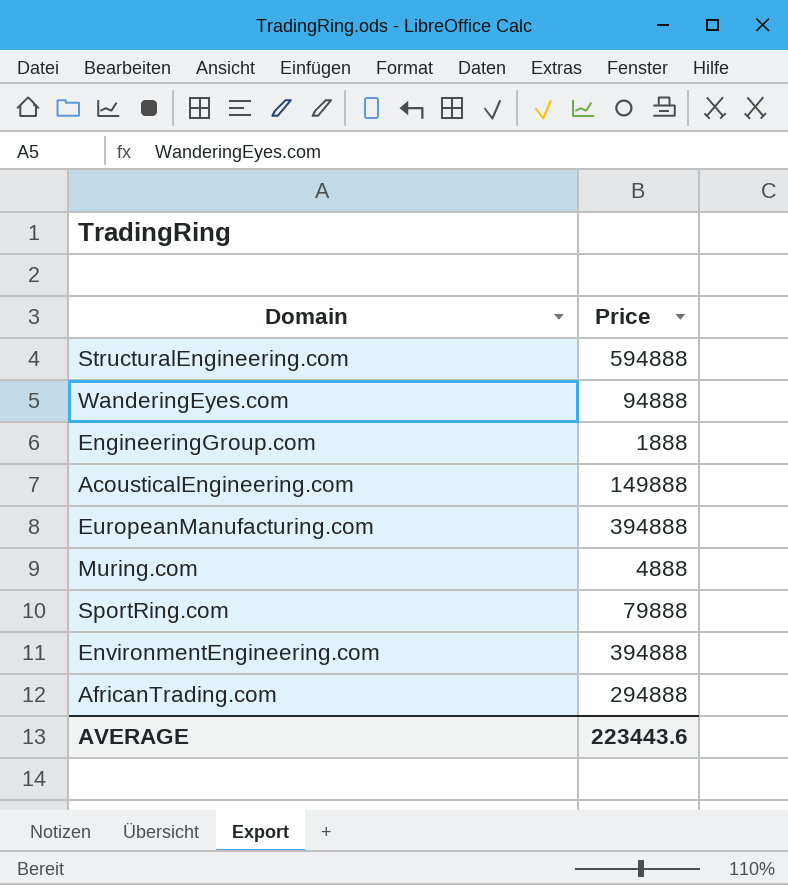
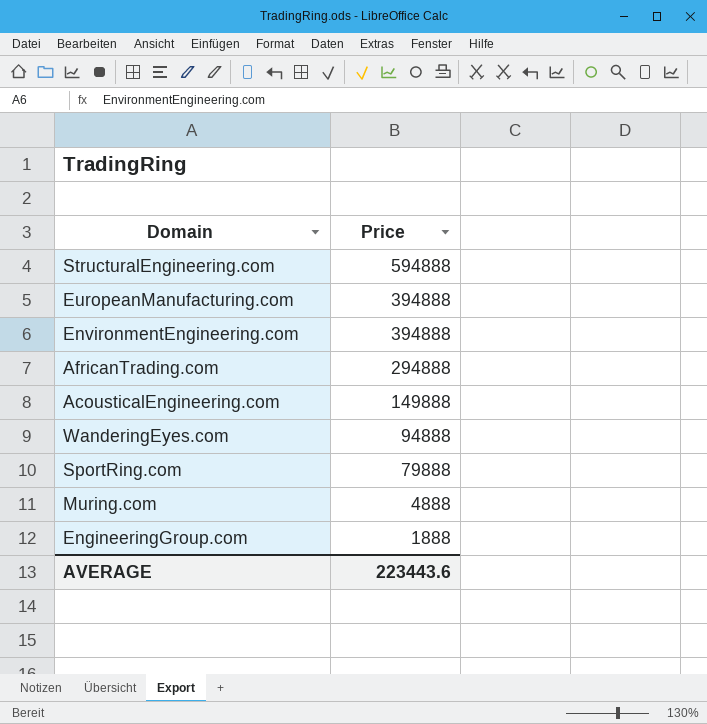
row order: none -> Price descending

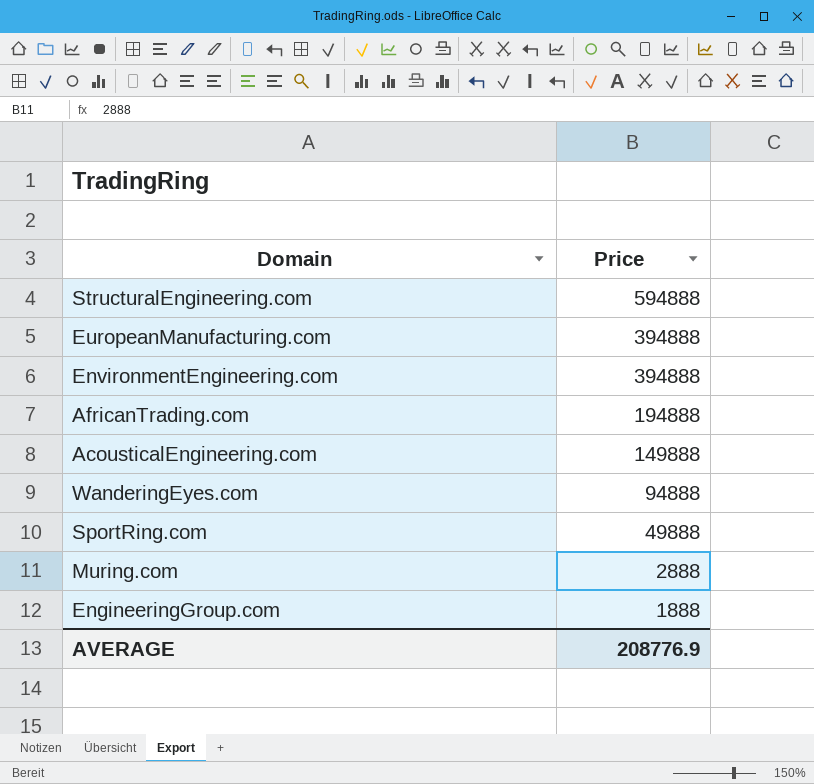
AfricanTrading.com | Price: 294888 -> 194888
SportRing.com | Price: 79888 -> 49888
Muring.com | Price: 4888 -> 2888
AVERAGE | Price: 223443.6 -> 208776.9

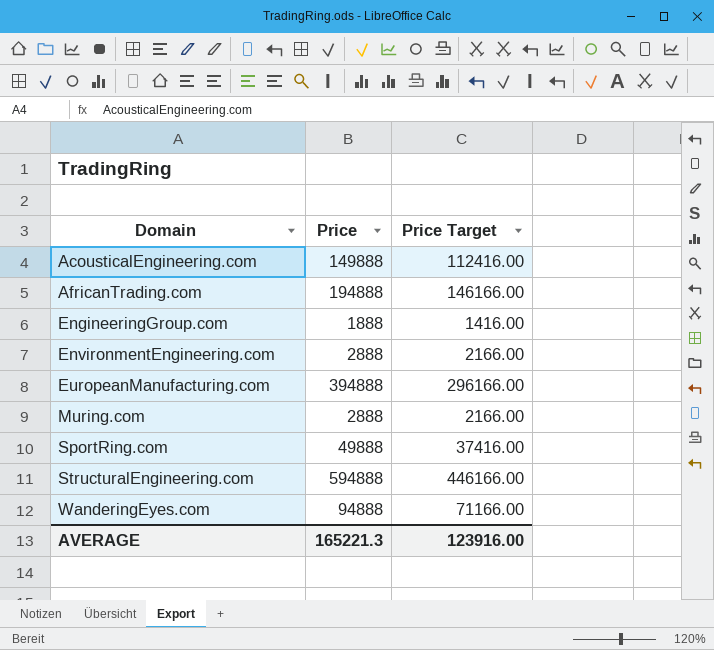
row order: Price descending -> Domain ascending
column Price Target | formula: none -> [Price] * 0.75
EnvironmentEngineering.com | Price: 394888 -> 2888
AVERAGE | Price: 208776.9 -> 165221.3

